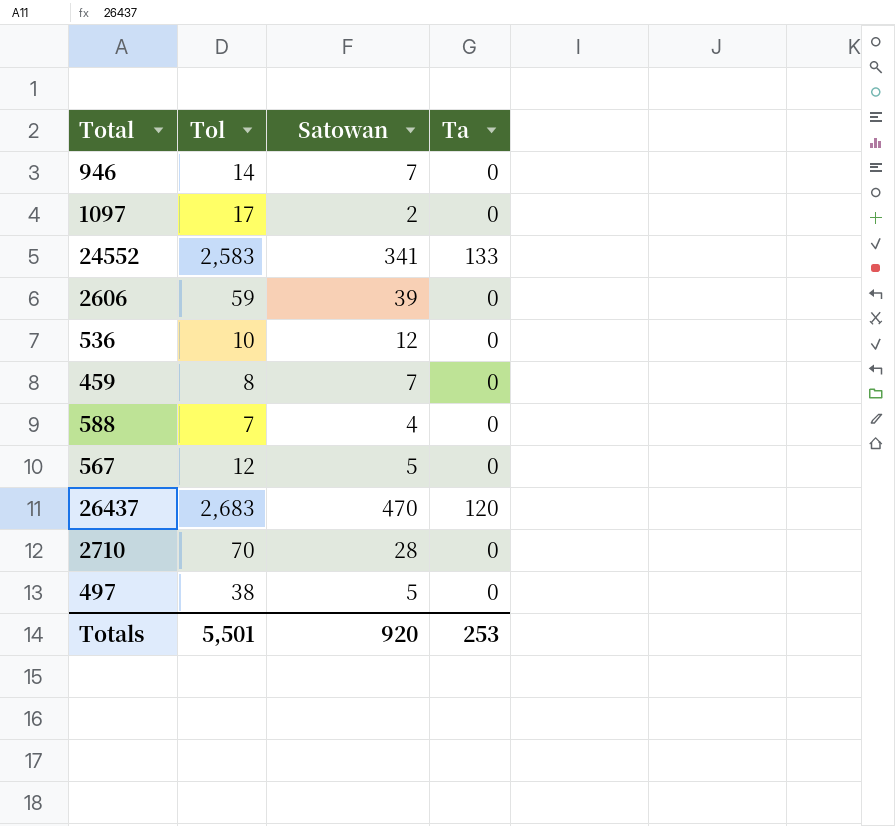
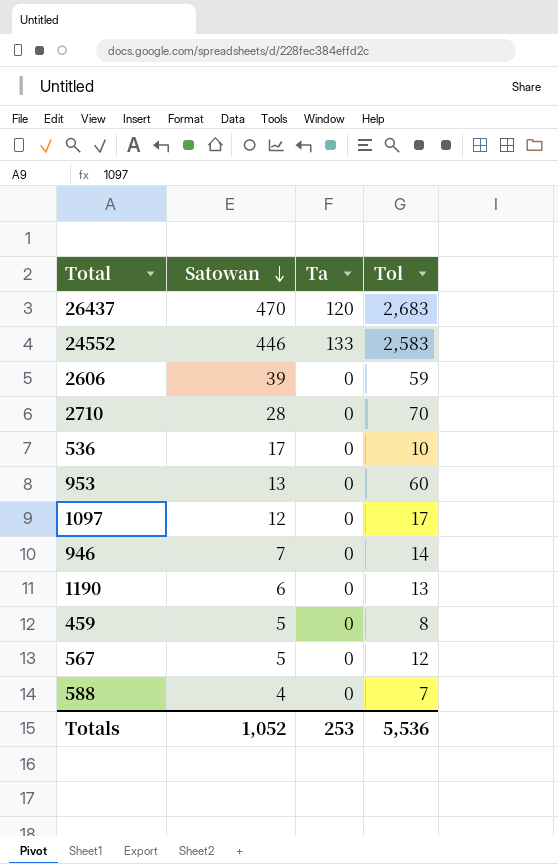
row order: none -> Satowan descending
column Tol | position: 2 -> 4
row 497: 38 | 5 | 0 -> none
24552 | Satowan: 341 -> 446
536 | Satowan: 12 -> 17
row 953: none -> 13 | 0 | 60
1097 | Satowan: 2 -> 12
row 1190: none -> 6 | 0 | 13
459 | Satowan: 7 -> 5
Totals | Satowan: 920 -> 1,052
Totals | Tol: 5,501 -> 5,536

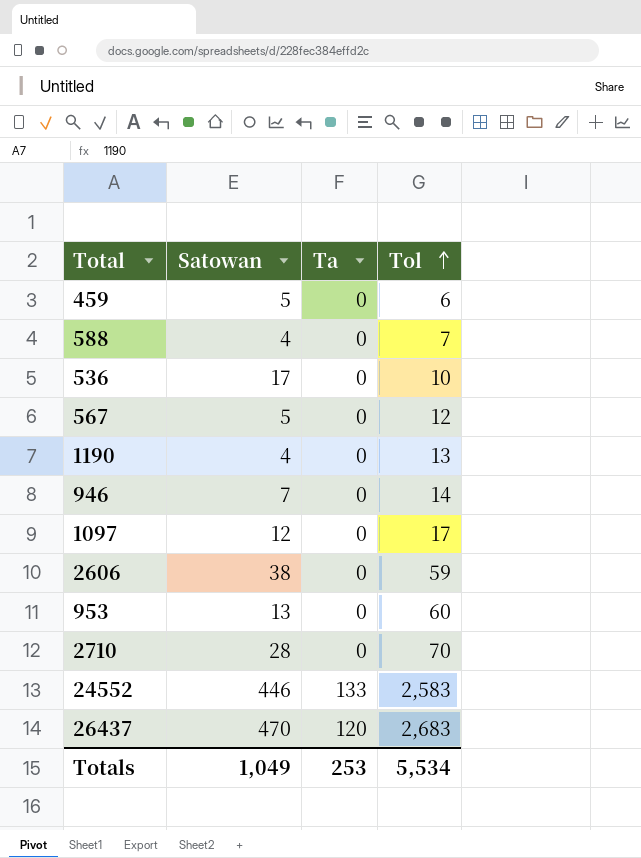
row order: Satowan descending -> Tol ascending
459 | Tol: 8 -> 6
1190 | Satowan: 6 -> 4
2606 | Satowan: 39 -> 38
Totals | Satowan: 1,052 -> 1,049
Totals | Tol: 5,536 -> 5,534

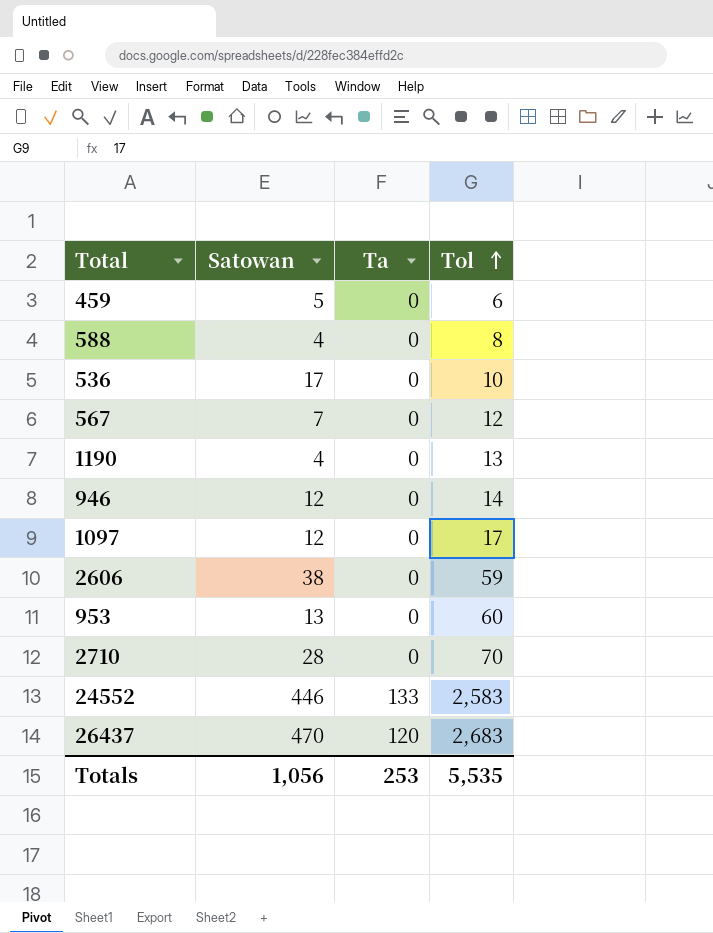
588 | Tol: 7 -> 8
567 | Satowan: 5 -> 7
946 | Satowan: 7 -> 12
Totals | Satowan: 1,049 -> 1,056
Totals | Tol: 5,534 -> 5,535

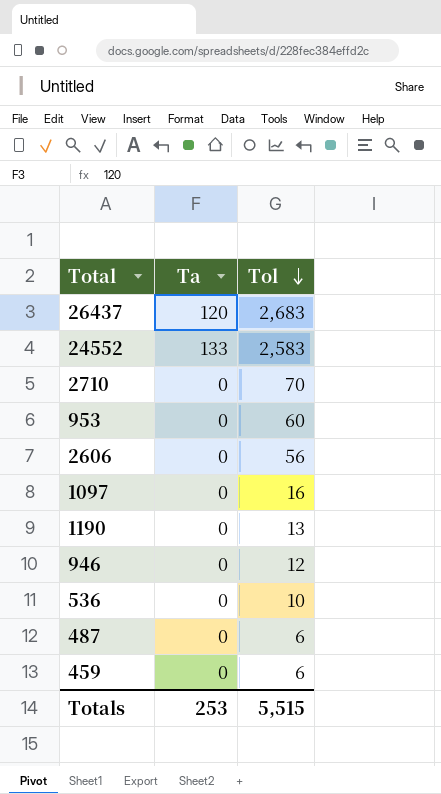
row order: Tol ascending -> Tol descending
column Satowan | position: 2 -> none
row 588: 4 | 0 | 8 -> none
row 567: 7 | 0 | 12 -> none
2606 | Tol: 59 -> 56
1097 | Tol: 17 -> 16
946 | Tol: 14 -> 12
row 487: none -> 0 | 6
Totals | Tol: 5,535 -> 5,515

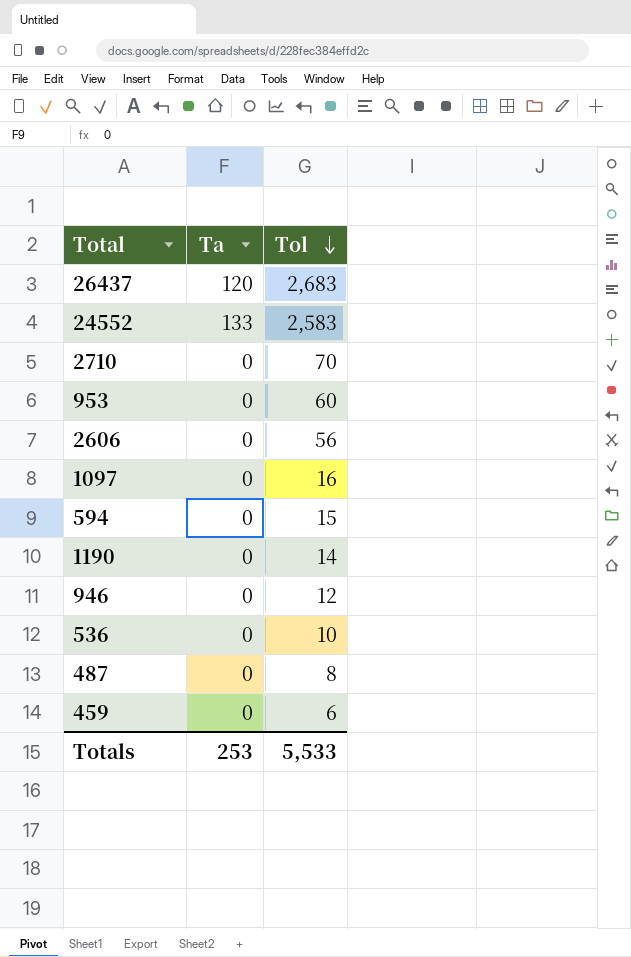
row 594: none -> 0 | 15
1190 | Tol: 13 -> 14
487 | Tol: 6 -> 8
Totals | Tol: 5,515 -> 5,533

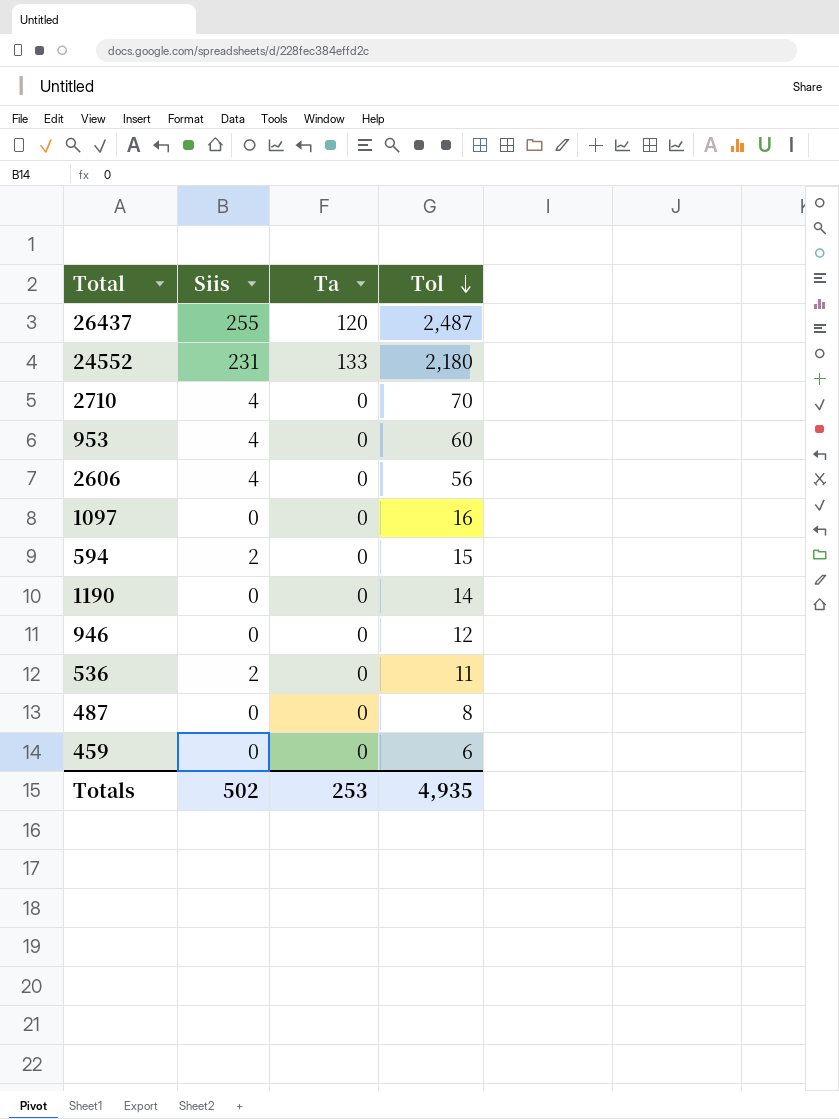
column Siis | position: none -> 2
26437 | Tol: 2,683 -> 2,487
24552 | Tol: 2,583 -> 2,180
536 | Tol: 10 -> 11
Totals | Tol: 5,533 -> 4,935

